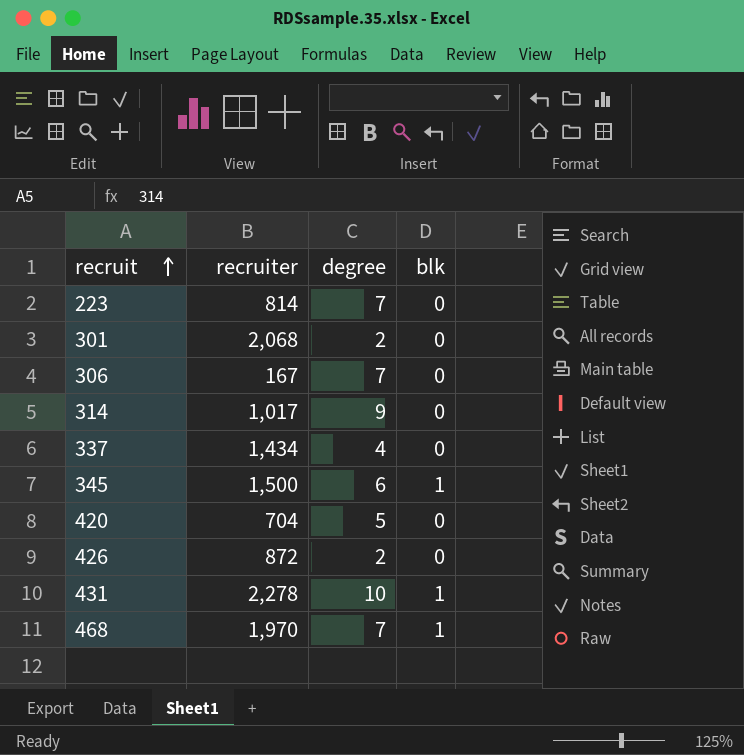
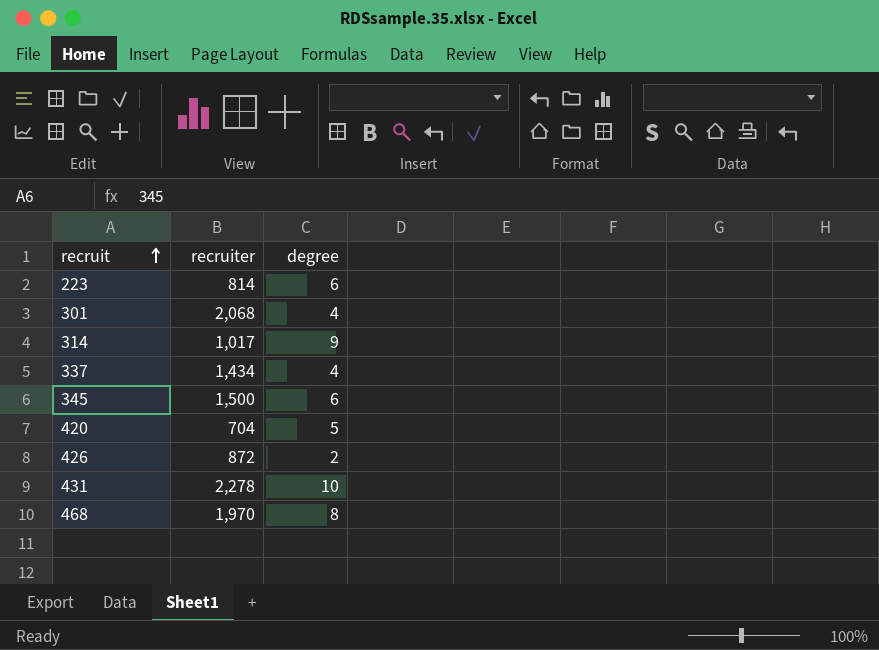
column blk | position: 4 -> none
row 306: 167 | 7 | 0 -> none
223 | degree: 7 -> 6
301 | degree: 2 -> 4
468 | degree: 7 -> 8

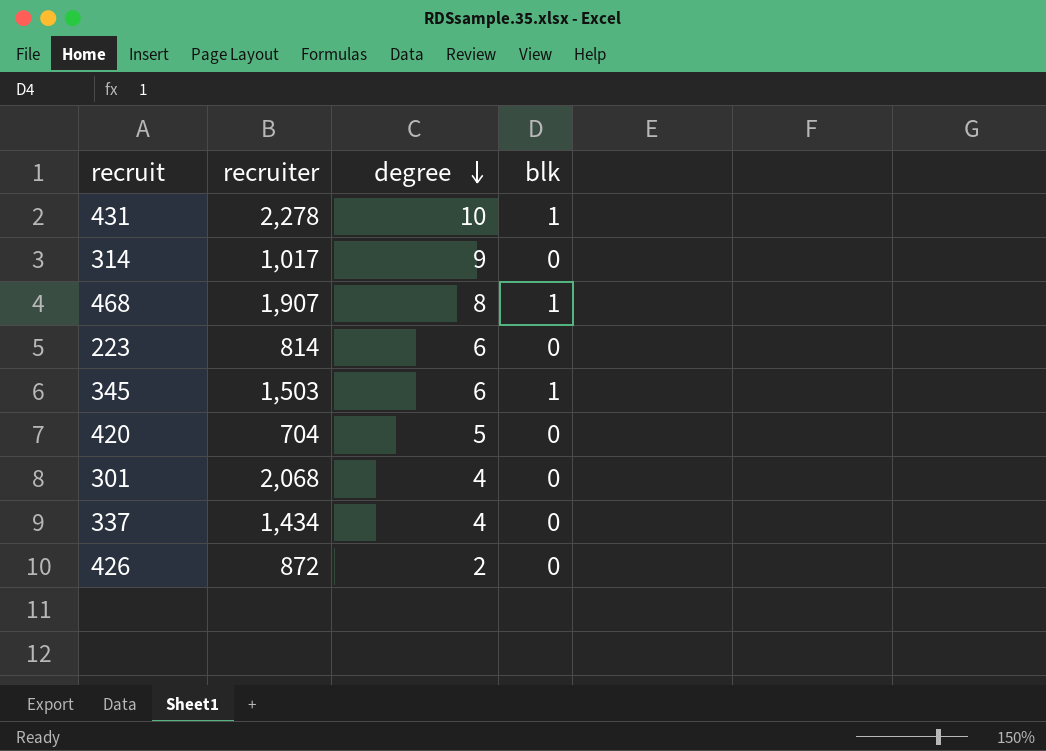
row order: recruit ascending -> degree descending
column blk | position: none -> 4
468 | recruiter: 1,970 -> 1,907
345 | recruiter: 1,500 -> 1,503

